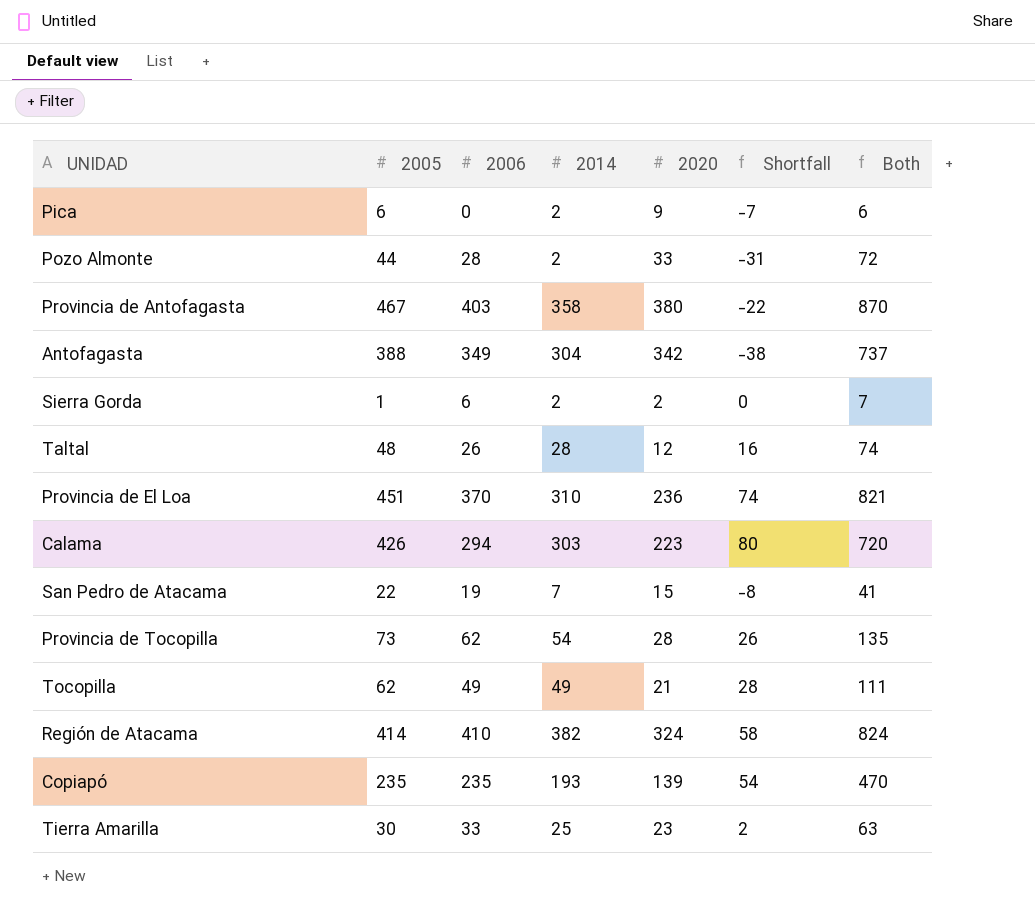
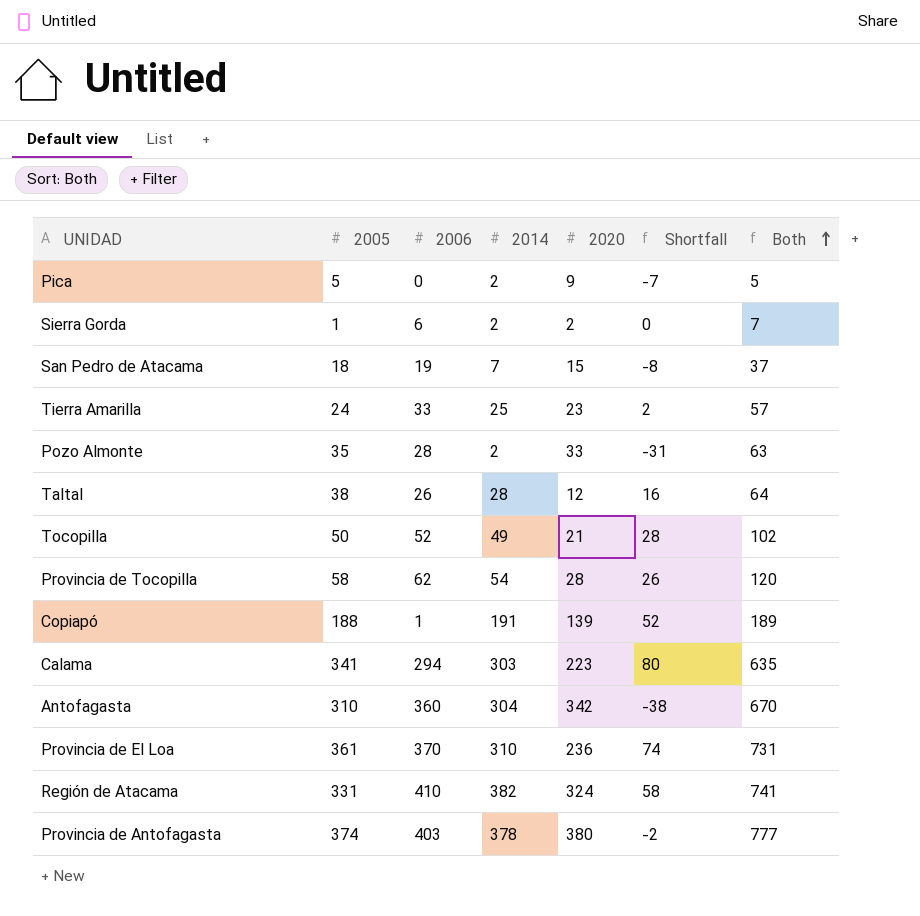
row order: none -> Both ascending
Pica | 2005: 6 -> 5
Pica | Both: 6 -> 5
San Pedro de Atacama | 2005: 22 -> 18
San Pedro de Atacama | Both: 41 -> 37
Tierra Amarilla | 2005: 30 -> 24
Tierra Amarilla | Both: 63 -> 57
Pozo Almonte | 2005: 44 -> 35
Pozo Almonte | Both: 72 -> 63
Taltal | 2005: 48 -> 38
Taltal | Both: 74 -> 64
Tocopilla | 2005: 62 -> 50
Tocopilla | 2006: 49 -> 52
Tocopilla | Both: 111 -> 102
Provincia de Tocopilla | 2005: 73 -> 58
Provincia de Tocopilla | Both: 135 -> 120
Copiapó | 2005: 235 -> 188
Copiapó | 2006: 235 -> 1
Copiapó | 2014: 193 -> 191
Copiapó | Shortfall: 54 -> 52
Copiapó | Both: 470 -> 189
Calama | 2005: 426 -> 341
Calama | Both: 720 -> 635
Antofagasta | 2005: 388 -> 310
Antofagasta | 2006: 349 -> 360
Antofagasta | Both: 737 -> 670
Provincia de El Loa | 2005: 451 -> 361
Provincia de El Loa | Both: 821 -> 731
Región de Atacama | 2005: 414 -> 331
Región de Atacama | Both: 824 -> 741
Provincia de Antofagasta | 2005: 467 -> 374
Provincia de Antofagasta | 2014: 358 -> 378
Provincia de Antofagasta | Shortfall: -22 -> -2
Provincia de Antofagasta | Both: 870 -> 777

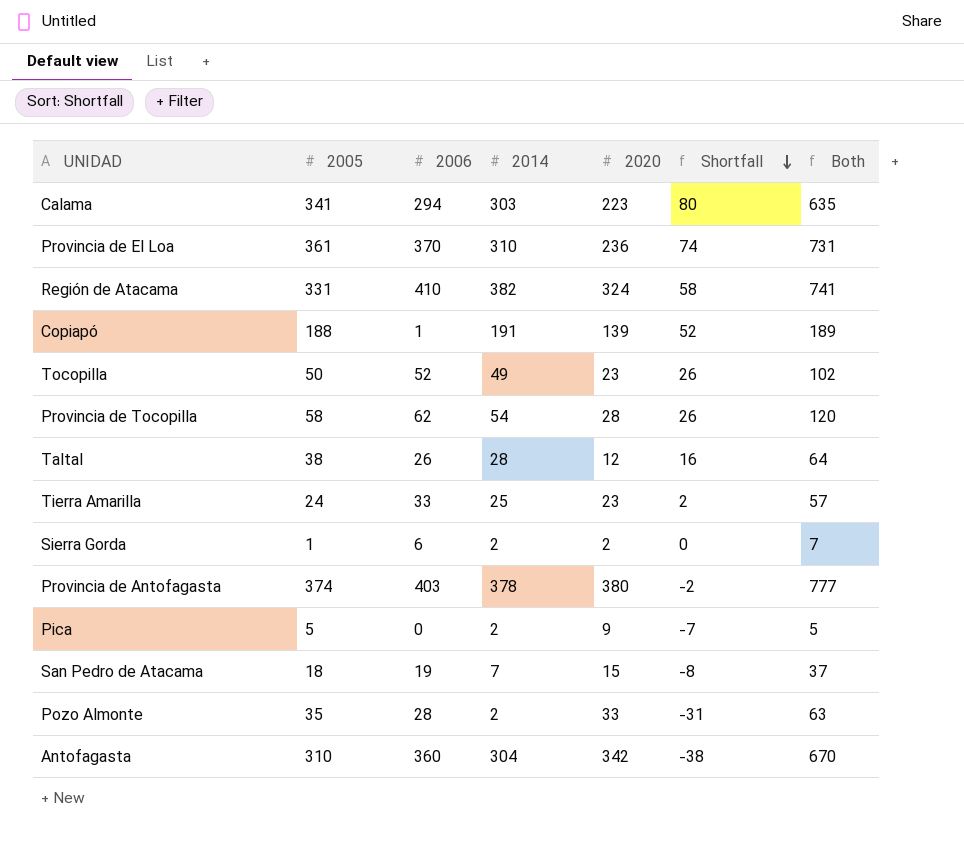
row order: Both ascending -> Shortfall descending
Tocopilla | 2020: 21 -> 23
Tocopilla | Shortfall: 28 -> 26

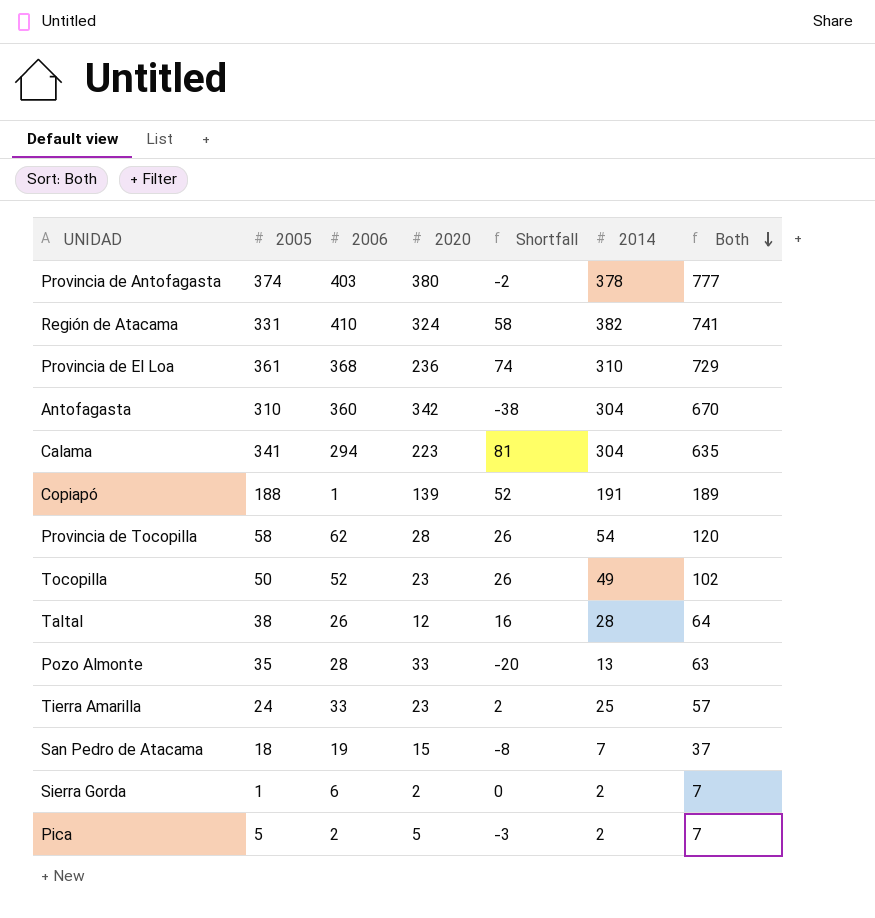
row order: Shortfall descending -> Both descending
column 2014 | position: 4 -> 6
Provincia de El Loa | 2006: 370 -> 368
Provincia de El Loa | Both: 731 -> 729
Calama | Shortfall: 80 -> 81
Calama | 2014: 303 -> 304
Pozo Almonte | Shortfall: -31 -> -20
Pozo Almonte | 2014: 2 -> 13
Pica | 2006: 0 -> 2
Pica | 2020: 9 -> 5
Pica | Shortfall: -7 -> -3
Pica | Both: 5 -> 7

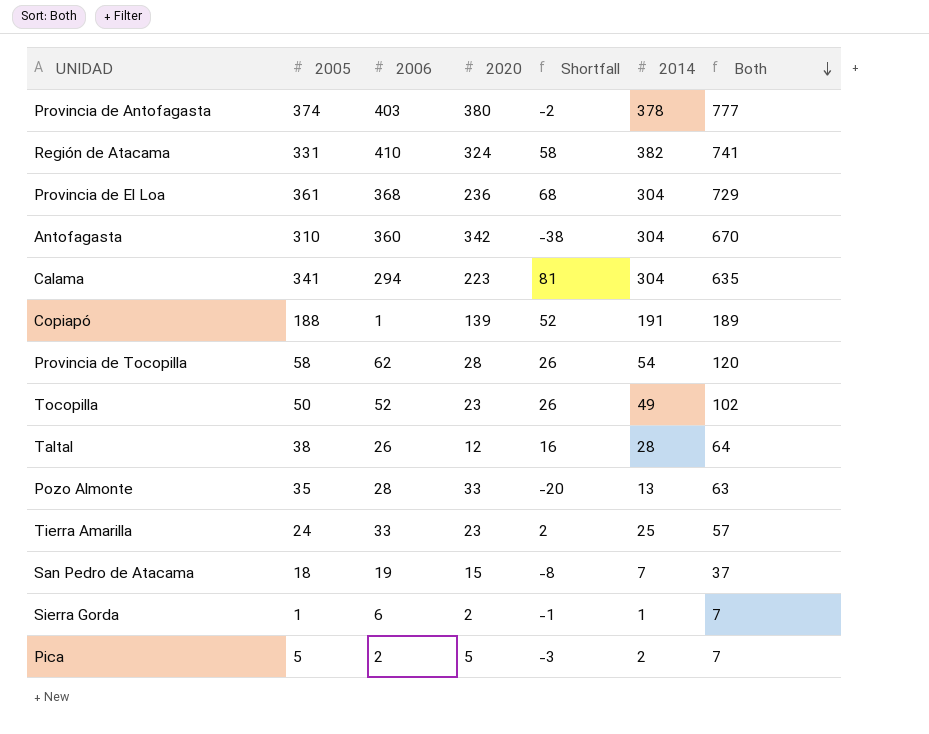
Provincia de El Loa | Shortfall: 74 -> 68
Provincia de El Loa | 2014: 310 -> 304
Sierra Gorda | Shortfall: 0 -> -1
Sierra Gorda | 2014: 2 -> 1

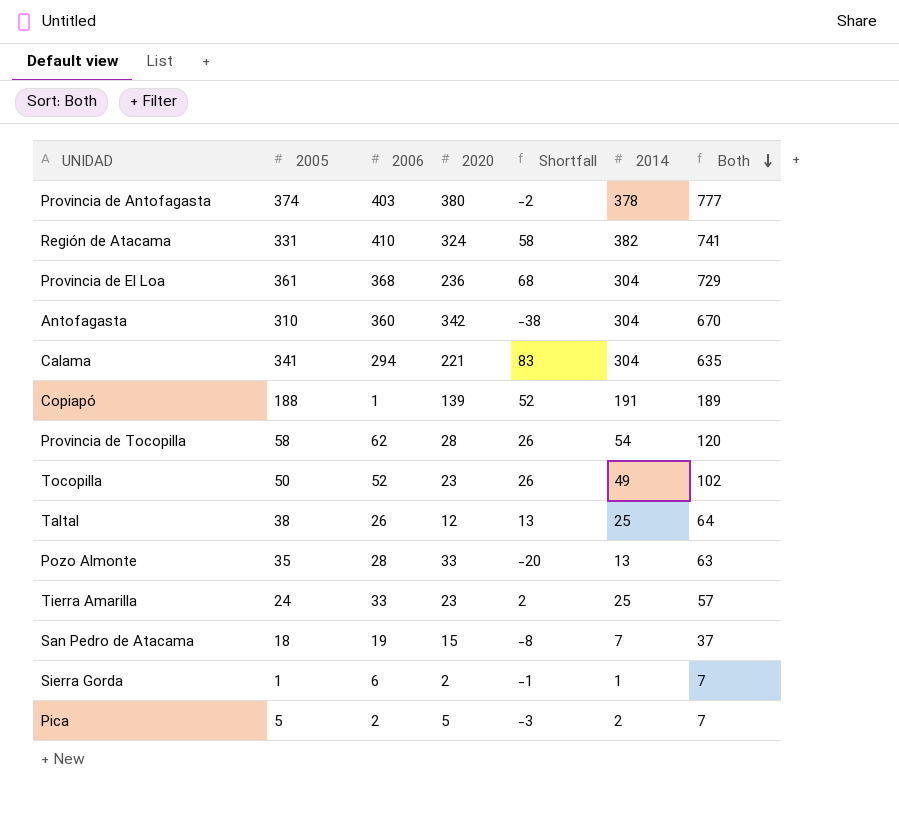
Calama | 2020: 223 -> 221
Calama | Shortfall: 81 -> 83
Taltal | Shortfall: 16 -> 13
Taltal | 2014: 28 -> 25

